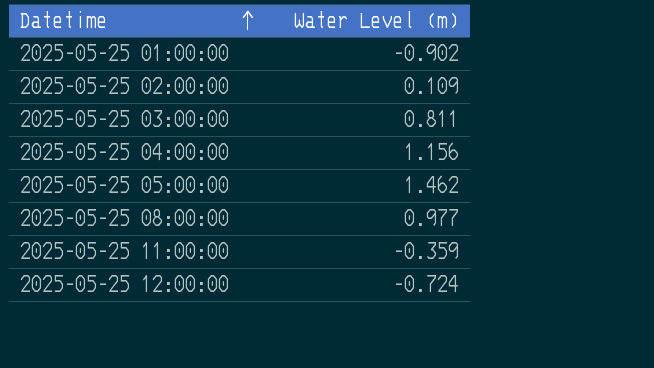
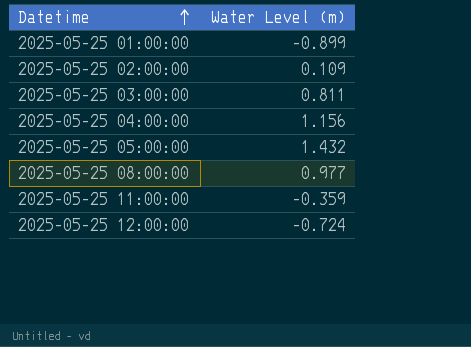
2025-05-25 01:00:00 | Water Level (m): -0.902 -> -0.899
2025-05-25 05:00:00 | Water Level (m): 1.462 -> 1.432

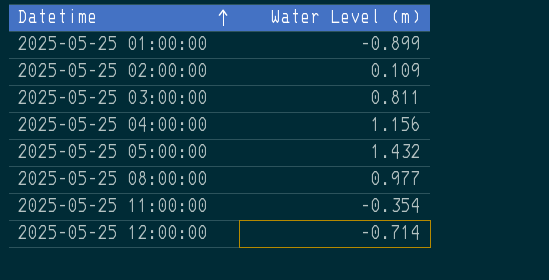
2025-05-25 11:00:00 | Water Level (m): -0.359 -> -0.354
2025-05-25 12:00:00 | Water Level (m): -0.724 -> -0.714

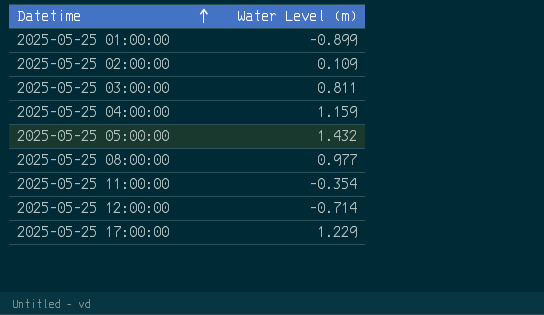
2025-05-25 04:00:00 | Water Level (m): 1.156 -> 1.159
row 2025-05-25 17:00:00: none -> 1.229

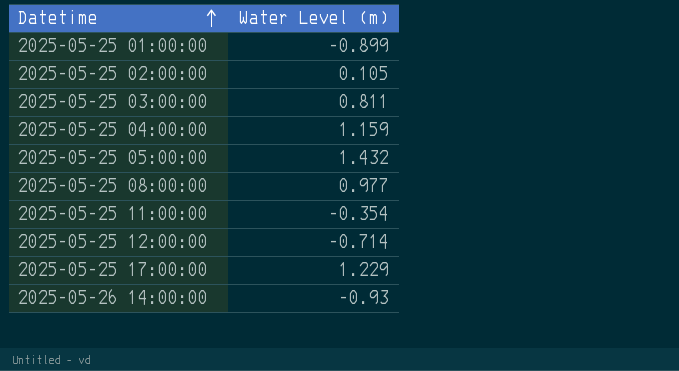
2025-05-25 02:00:00 | Water Level (m): 0.109 -> 0.105
row 2025-05-26 14:00:00: none -> -0.93

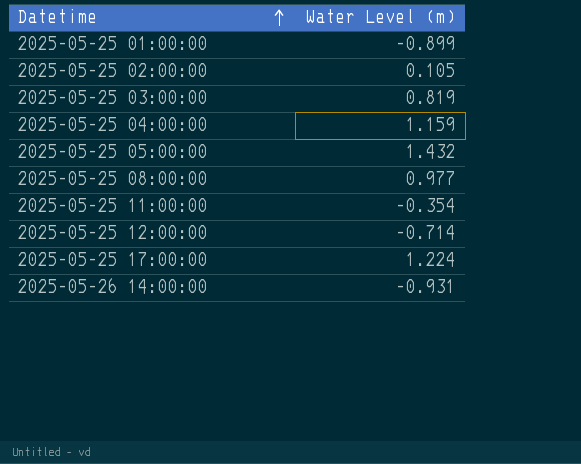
2025-05-25 03:00:00 | Water Level (m): 0.811 -> 0.819
2025-05-25 17:00:00 | Water Level (m): 1.229 -> 1.224
2025-05-26 14:00:00 | Water Level (m): -0.93 -> -0.931

